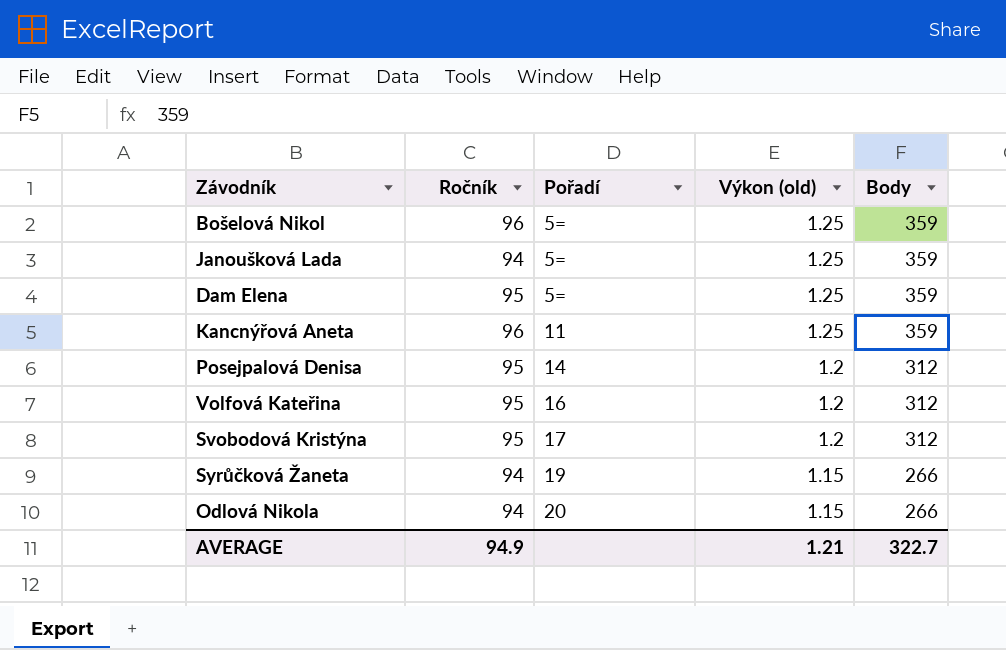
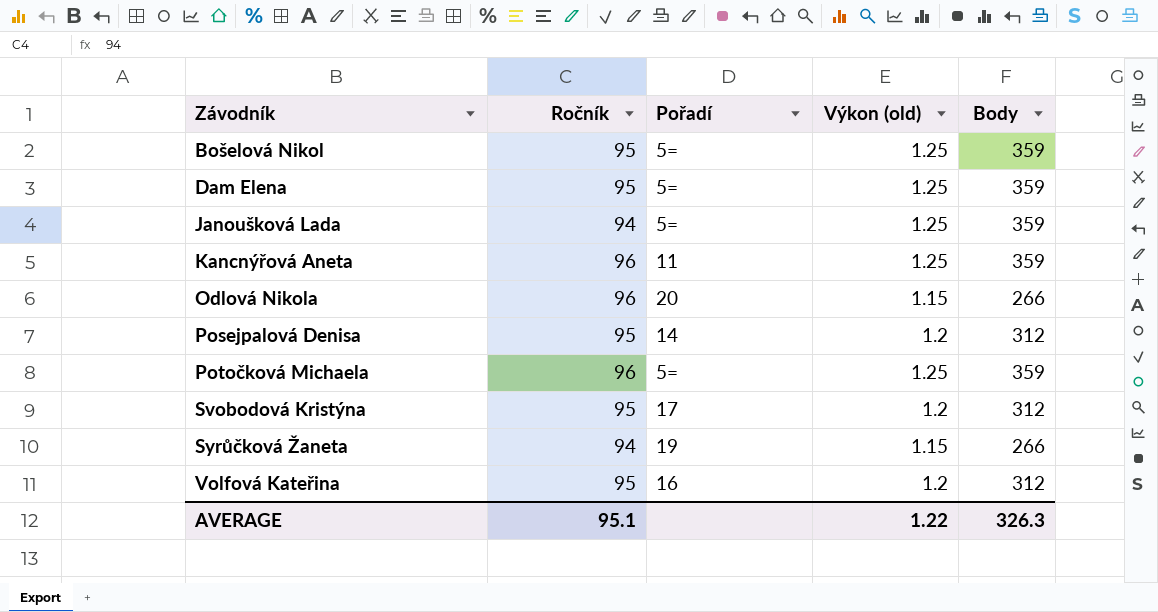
row order: Pořadí ascending -> Závodník ascending
Bošelová Nikol | Ročník: 96 -> 95
Odlová Nikola | Ročník: 94 -> 96
row Potočková Michaela: none -> 96 | 5= | 1.25 | 359
AVERAGE | Ročník: 94.9 -> 95.1
AVERAGE | Výkon (old): 1.21 -> 1.22
AVERAGE | Body: 322.7 -> 326.3

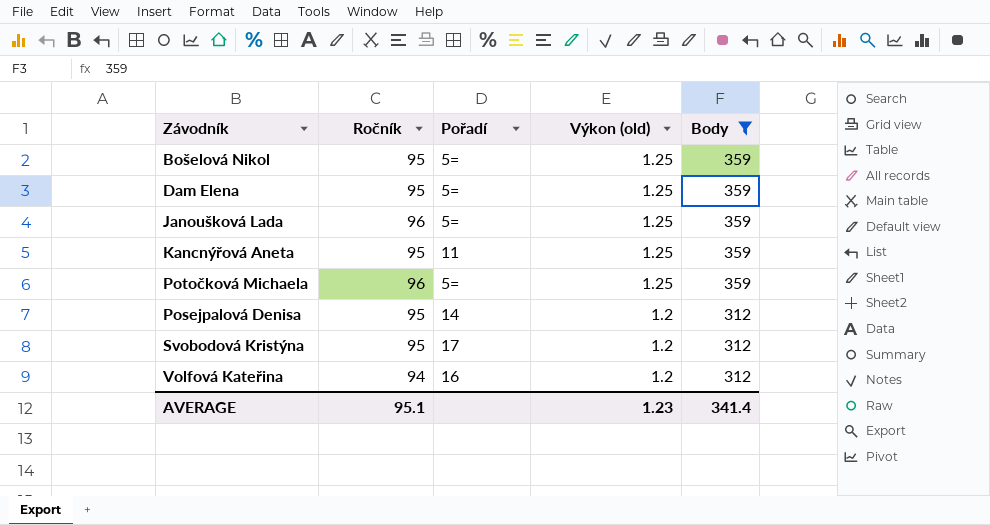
filter: none -> Body != 266
row order: Závodník ascending -> Výkon (old) descending
Janoušková Lada | Ročník: 94 -> 96
Kancnýřová Aneta | Ročník: 96 -> 95
Volfová Kateřina | Ročník: 95 -> 94
AVERAGE | Výkon (old): 1.22 -> 1.23
AVERAGE | Body: 326.3 -> 341.4

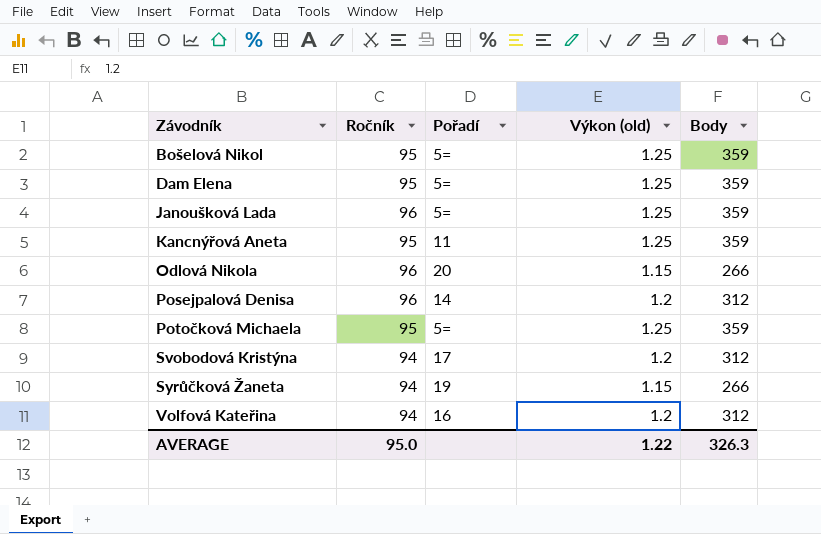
filter: Body != 266 -> none
row order: Výkon (old) descending -> Závodník ascending
Posejpalová Denisa | Ročník: 95 -> 96
Potočková Michaela | Ročník: 96 -> 95
Svobodová Kristýna | Ročník: 95 -> 94
AVERAGE | Ročník: 95.1 -> 95.0
AVERAGE | Výkon (old): 1.23 -> 1.22
AVERAGE | Body: 341.4 -> 326.3

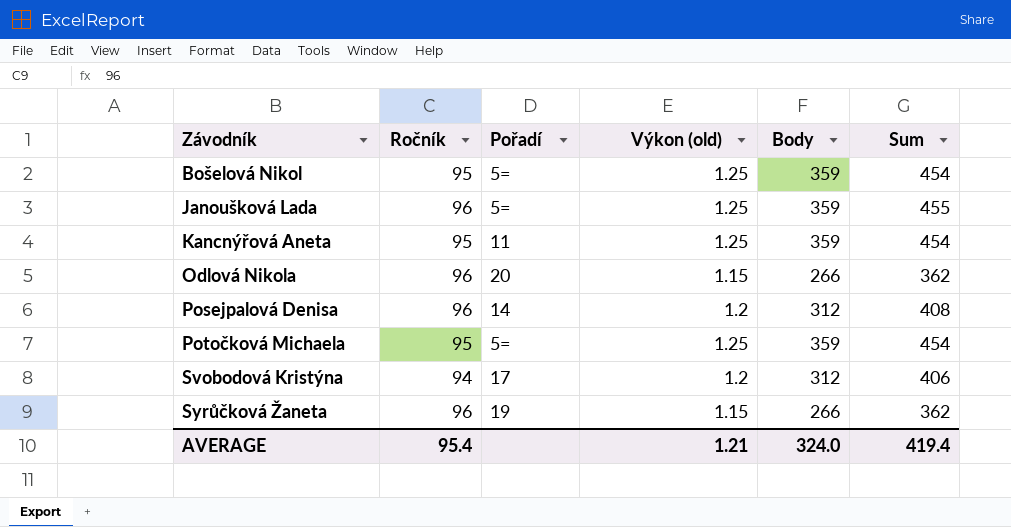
column Sum | formula: none -> [Ročník] + [Body]
row Dam Elena: 95 | 5= | 1.25 | 359 -> none
row Volfová Kateřina: 94 | 16 | 1.2 | 312 -> none
Syrůčková Žaneta | Ročník: 94 -> 96
AVERAGE | Ročník: 95.0 -> 95.4
AVERAGE | Výkon (old): 1.22 -> 1.21
AVERAGE | Body: 326.3 -> 324.0

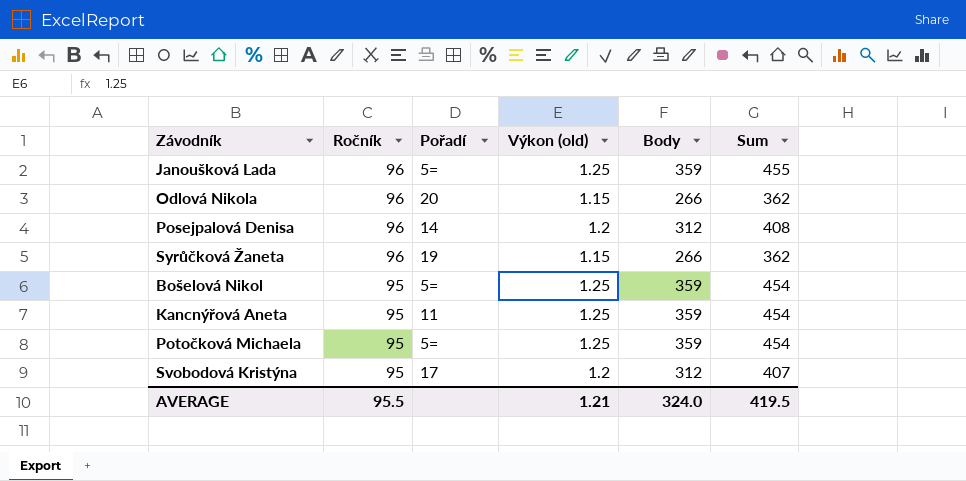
row order: Závodník ascending -> Ročník descending
Svobodová Kristýna | Ročník: 94 -> 95
Svobodová Kristýna | Sum: 406 -> 407
AVERAGE | Ročník: 95.4 -> 95.5
AVERAGE | Sum: 419.4 -> 419.5

